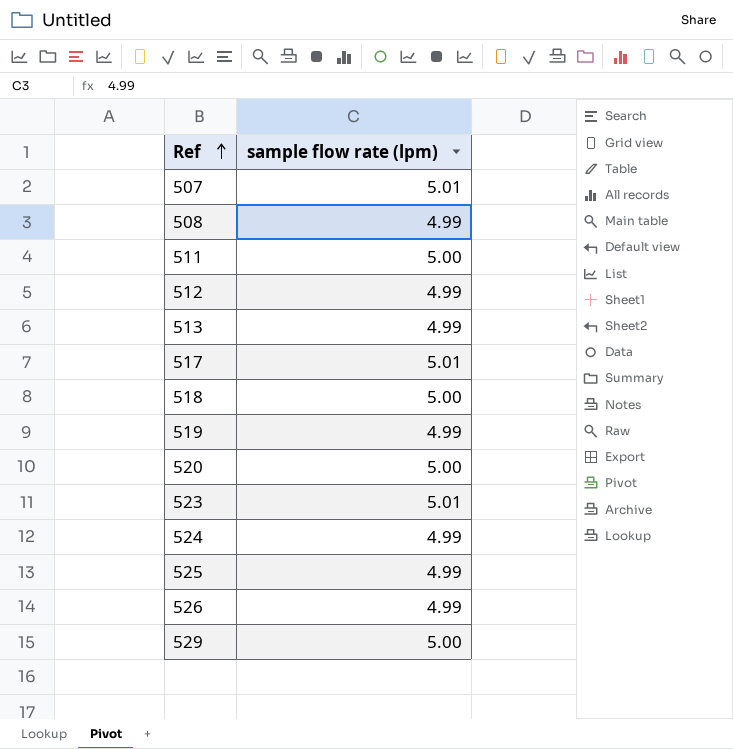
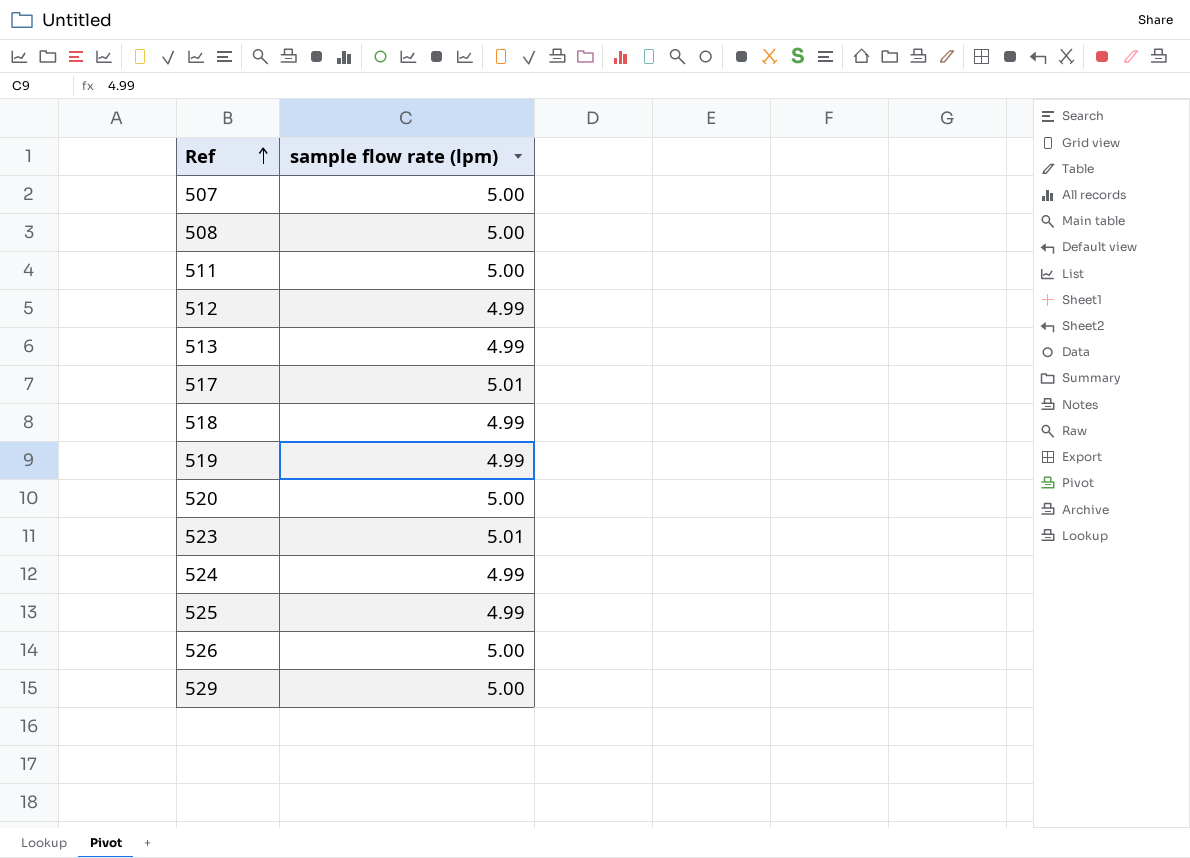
507 | sample flow rate (lpm): 5.01 -> 5.00
508 | sample flow rate (lpm): 4.99 -> 5.00
518 | sample flow rate (lpm): 5.00 -> 4.99
526 | sample flow rate (lpm): 4.99 -> 5.00

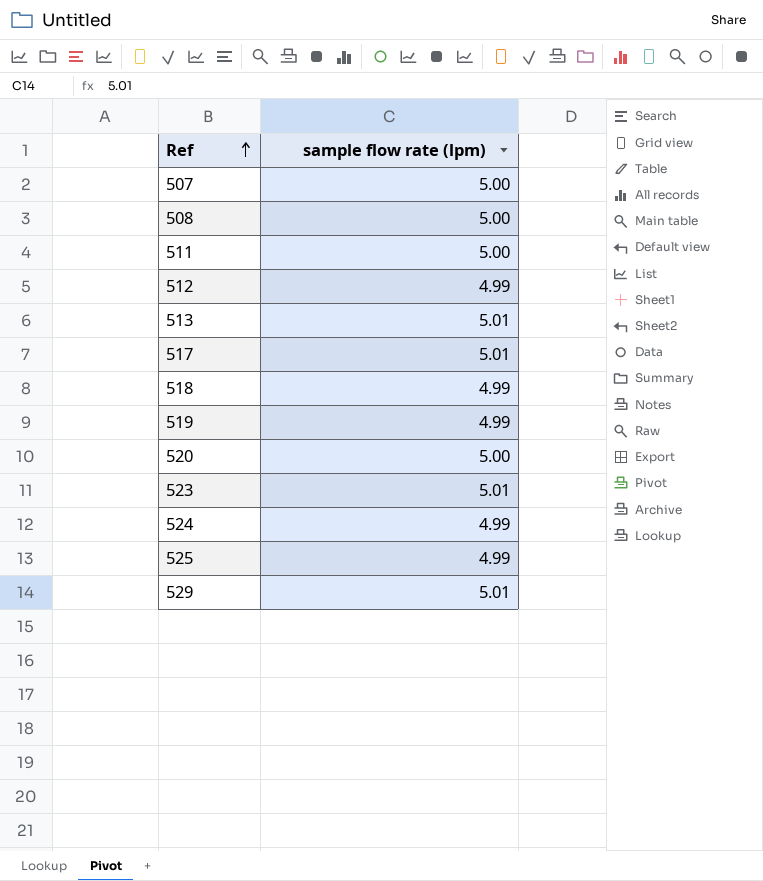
row 526: 5.00 -> none
513 | sample flow rate (lpm): 4.99 -> 5.01
529 | sample flow rate (lpm): 5.00 -> 5.01

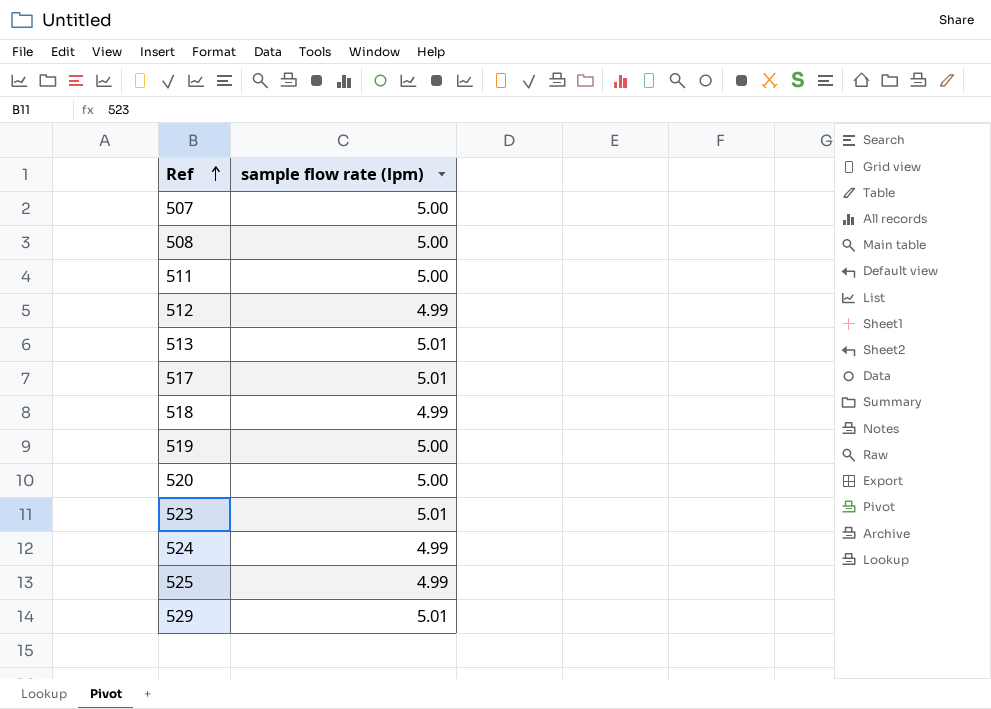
519 | sample flow rate (lpm): 4.99 -> 5.00

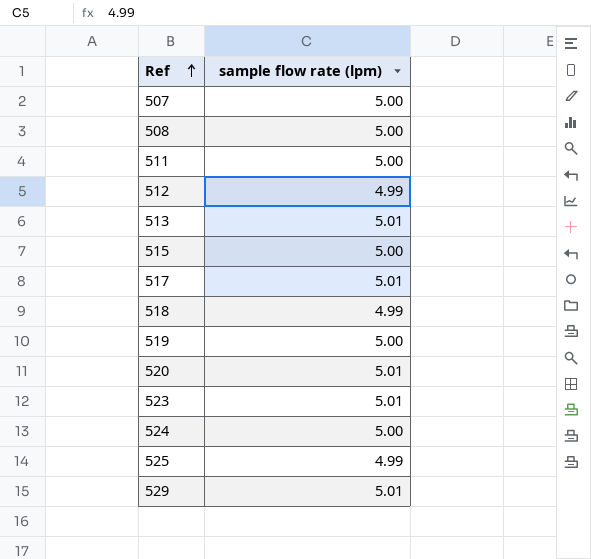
row 515: none -> 5.00
520 | sample flow rate (lpm): 5.00 -> 5.01
524 | sample flow rate (lpm): 4.99 -> 5.00

